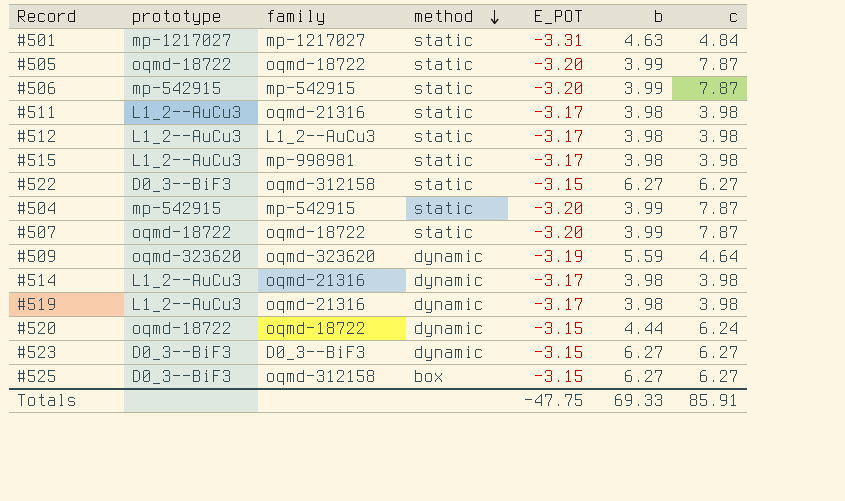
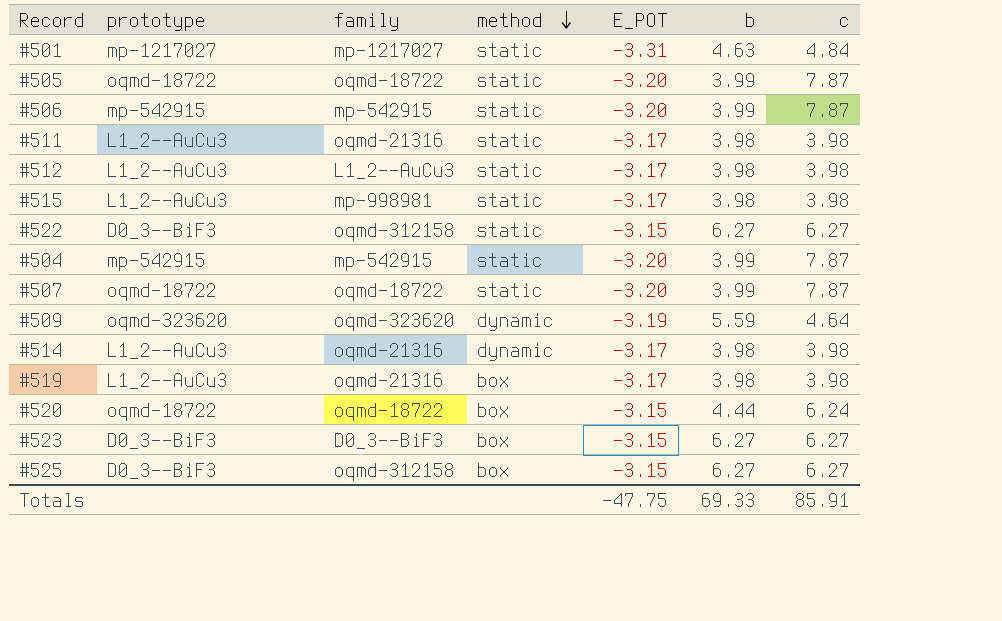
#519 | method: dynamic -> box
#520 | method: dynamic -> box
#523 | method: dynamic -> box

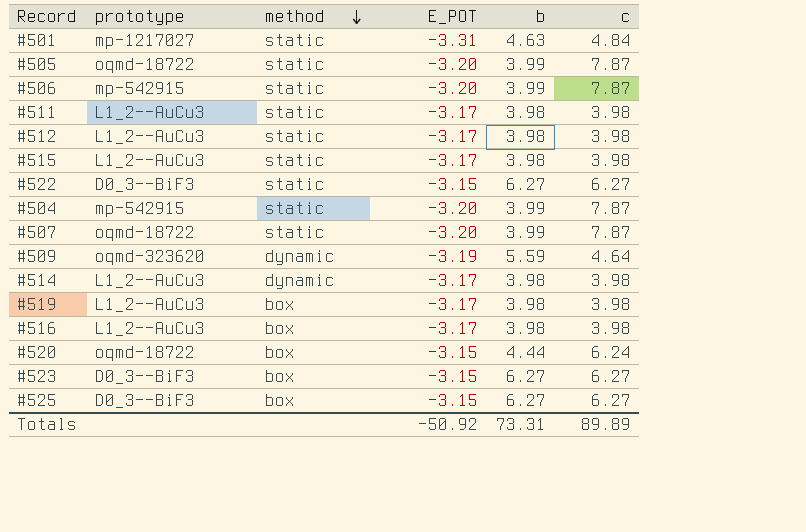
column family | position: 3 -> none
row #516: none -> L1_2--AuCu3 | box | -3.17 | 3.98 | 3.98
Totals | E_POT: -47.75 -> -50.92
Totals | b: 69.33 -> 73.31
Totals | c: 85.91 -> 89.89

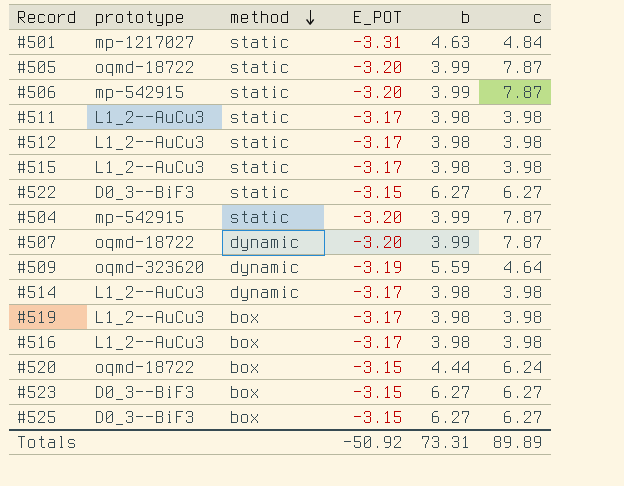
#507 | method: static -> dynamic

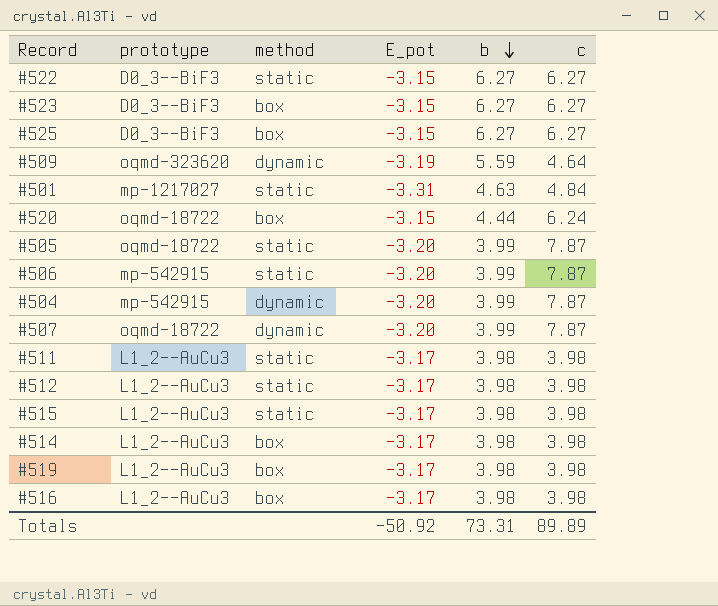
row order: method descending -> b descending
column name: E_POT -> E_pot
#504 | method: static -> dynamic
#514 | method: dynamic -> box

